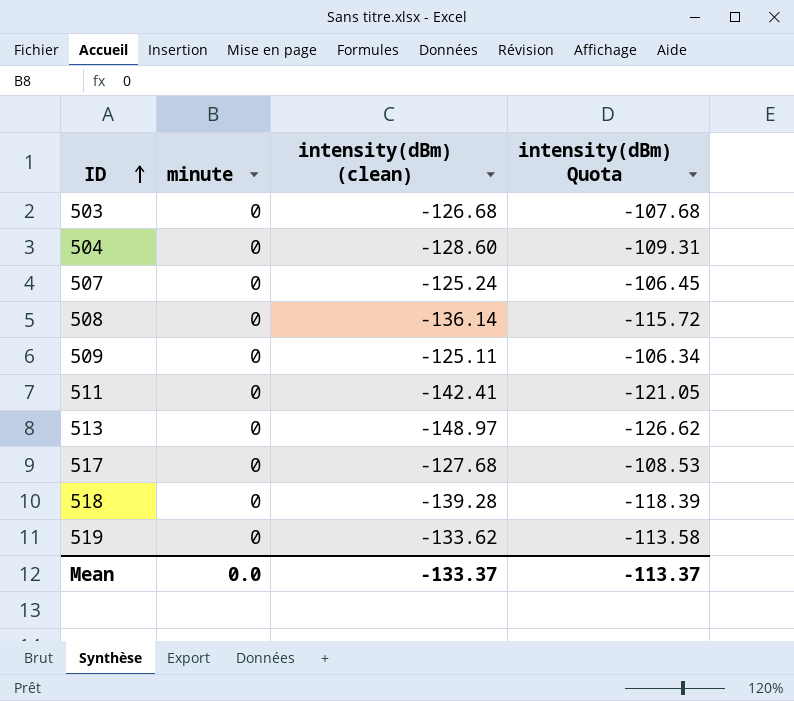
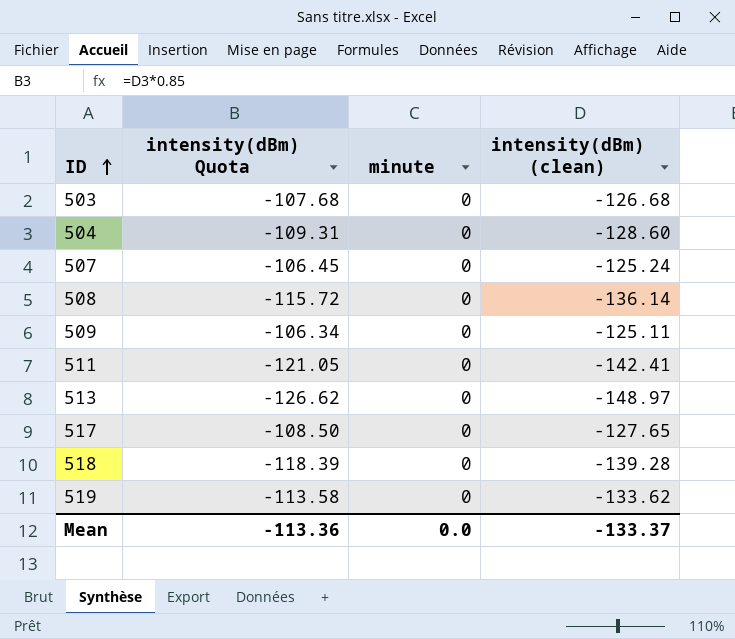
column intensity(dBm) Quota | position: 4 -> 2
517 | intensity(dBm) Quota: -108.53 -> -108.50
517 | intensity(dBm) (clean): -127.68 -> -127.65
Mean | intensity(dBm) Quota: -113.37 -> -113.36

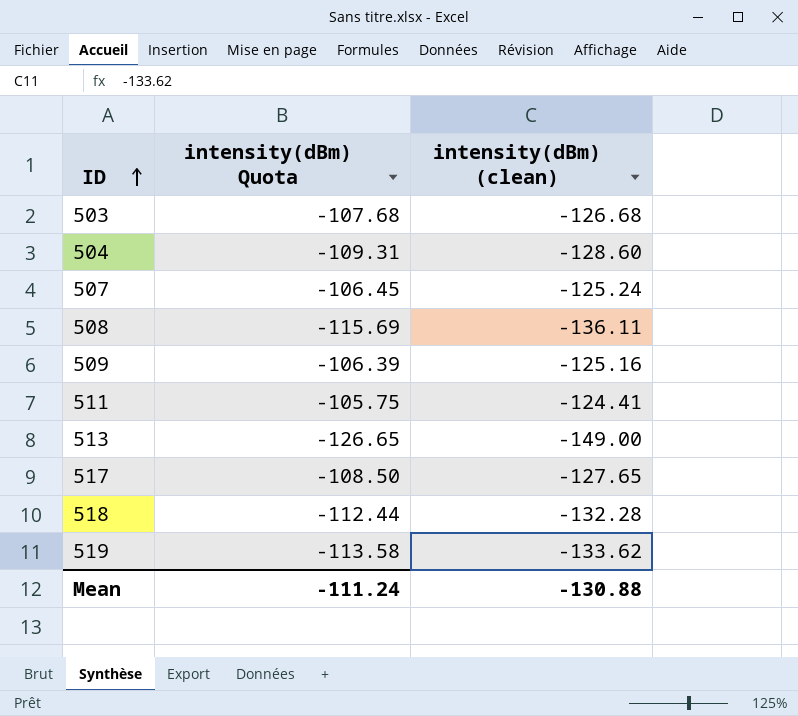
column minute | position: 3 -> none
508 | intensity(dBm) Quota: -115.72 -> -115.69
508 | intensity(dBm) (clean): -136.14 -> -136.11
509 | intensity(dBm) Quota: -106.34 -> -106.39
509 | intensity(dBm) (clean): -125.11 -> -125.16
511 | intensity(dBm) Quota: -121.05 -> -105.75
511 | intensity(dBm) (clean): -142.41 -> -124.41
513 | intensity(dBm) Quota: -126.62 -> -126.65
513 | intensity(dBm) (clean): -148.97 -> -149.00
518 | intensity(dBm) Quota: -118.39 -> -112.44
518 | intensity(dBm) (clean): -139.28 -> -132.28
Mean | intensity(dBm) Quota: -113.36 -> -111.24
Mean | intensity(dBm) (clean): -133.37 -> -130.88

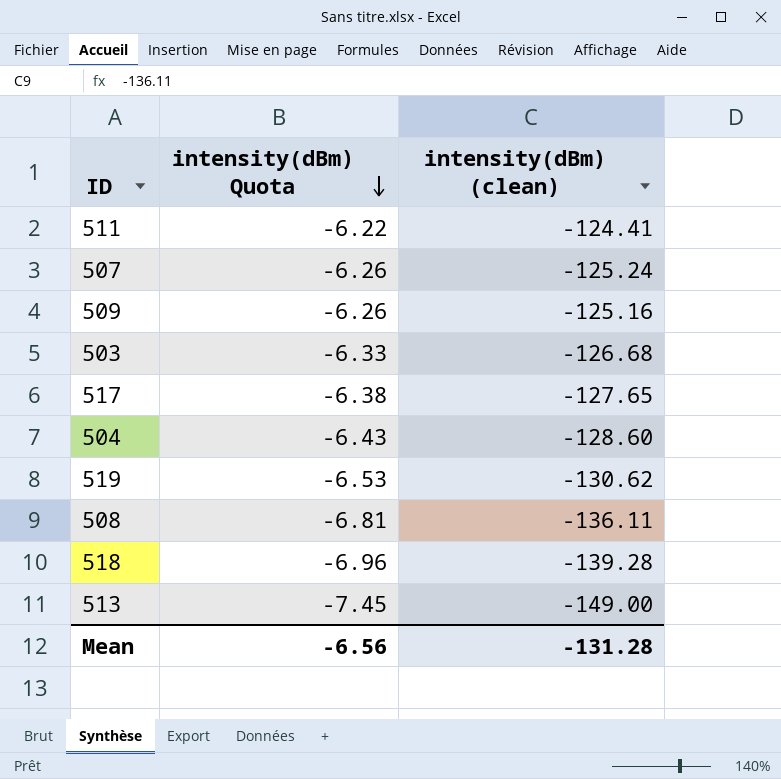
row order: ID ascending -> intensity(dBm) Quota descending
column intensity(dBm) Quota | formula: [intensity(dBm) (clean)] * 0.85 -> [intensity(dBm) (clean)] * 0.05
519 | intensity(dBm) (clean): -133.62 -> -130.62
518 | intensity(dBm) (clean): -132.28 -> -139.28
Mean | intensity(dBm) Quota: -111.24 -> -6.56
Mean | intensity(dBm) (clean): -130.88 -> -131.28

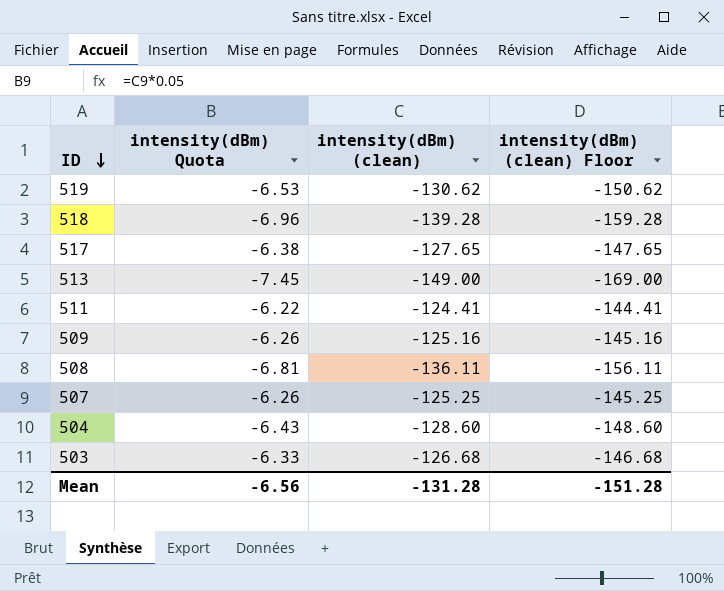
row order: intensity(dBm) Quota descending -> ID descending
column intensity(dBm) (clean) Floor | formula: none -> [intensity(dBm) (clean)] - 20
507 | intensity(dBm) (clean): -125.24 -> -125.25

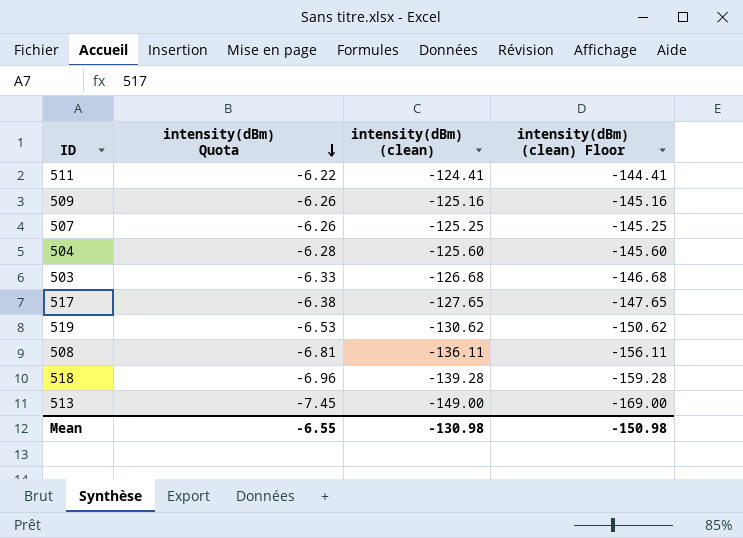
row order: ID descending -> intensity(dBm) Quota descending
504 | intensity(dBm) Quota: -6.43 -> -6.28
504 | intensity(dBm) (clean): -128.60 -> -125.60
504 | intensity(dBm) (clean) Floor: -148.60 -> -145.60
Mean | intensity(dBm) Quota: -6.56 -> -6.55
Mean | intensity(dBm) (clean): -131.28 -> -130.98
Mean | intensity(dBm) (clean) Floor: -151.28 -> -150.98

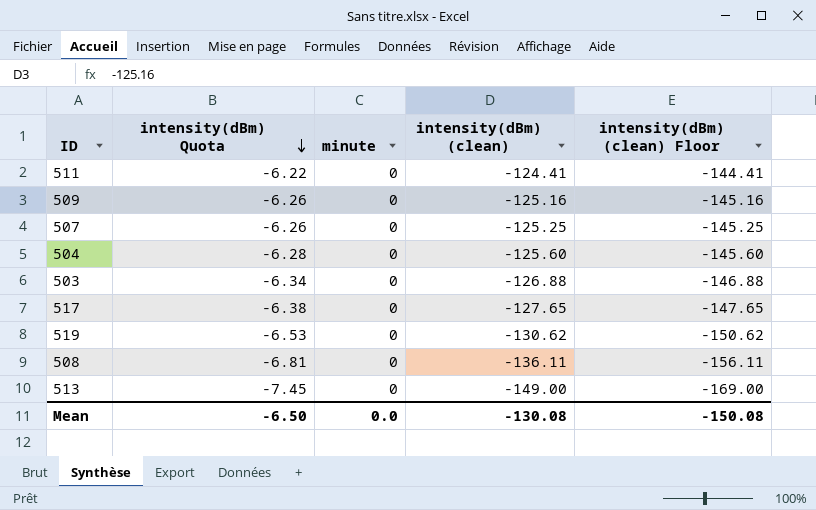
column minute | position: none -> 3
row 518: -6.96 | -139.28 | -159.28 -> none
503 | intensity(dBm) Quota: -6.33 -> -6.34
503 | intensity(dBm) (clean): -126.68 -> -126.88
503 | intensity(dBm) (clean) Floor: -146.68 -> -146.88
Mean | intensity(dBm) Quota: -6.55 -> -6.50
Mean | intensity(dBm) (clean): -130.98 -> -130.08
Mean | intensity(dBm) (clean) Floor: -150.98 -> -150.08

